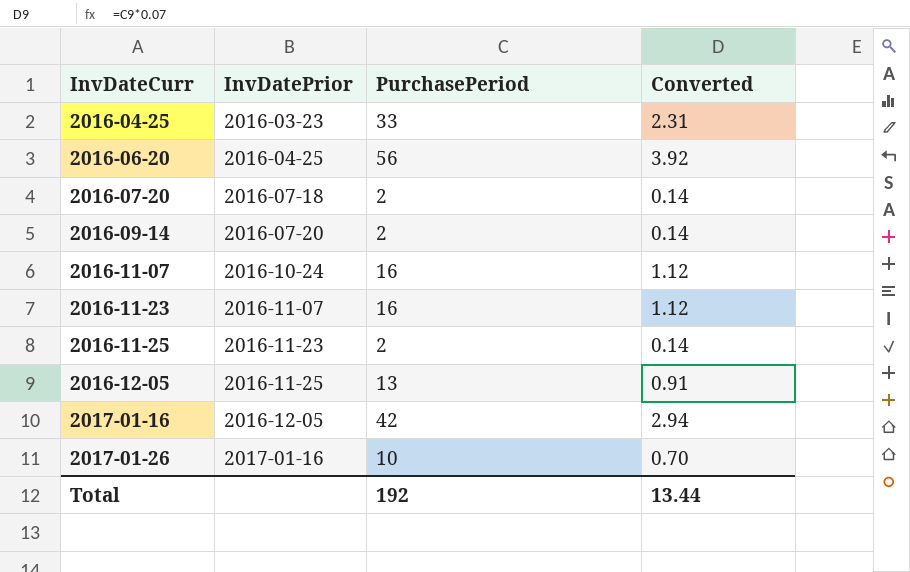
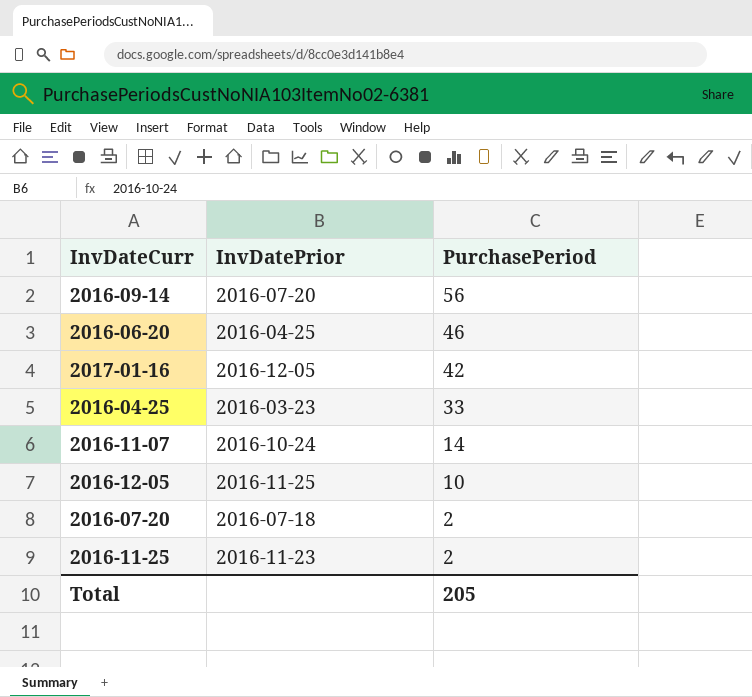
row order: InvDateCurr ascending -> PurchasePeriod descending
column Converted | formula: [PurchasePeriod] * 0.07 -> none
row 2016-11-23: 2016-11-07 | 16 | 1.12 -> none
row 2017-01-26: 2017-01-16 | 10 | 0.70 -> none
2016-09-14 | PurchasePeriod: 2 -> 56
2016-06-20 | PurchasePeriod: 56 -> 46
2016-11-07 | PurchasePeriod: 16 -> 14
2016-12-05 | PurchasePeriod: 13 -> 10
Total | PurchasePeriod: 192 -> 205

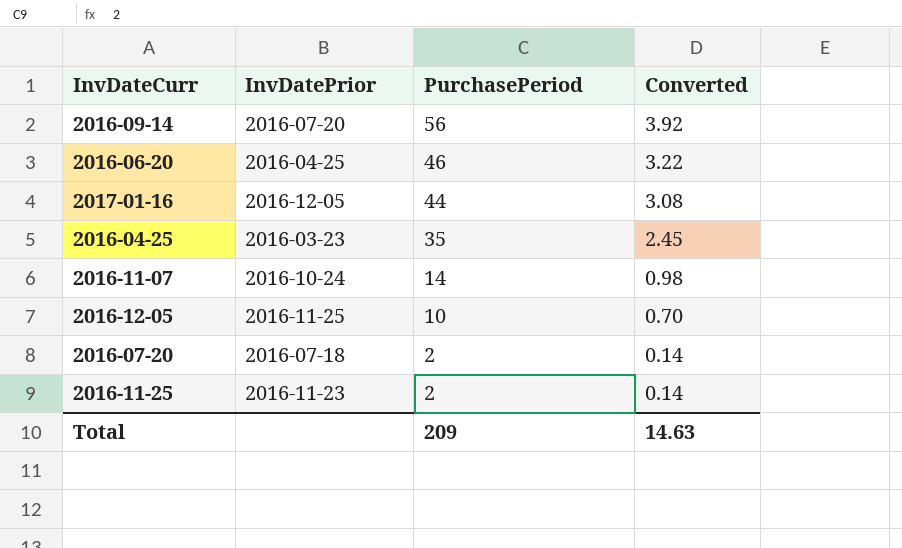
column Converted | formula: none -> [PurchasePeriod] * 0.07
2017-01-16 | PurchasePeriod: 42 -> 44
2016-04-25 | PurchasePeriod: 33 -> 35
Total | PurchasePeriod: 205 -> 209

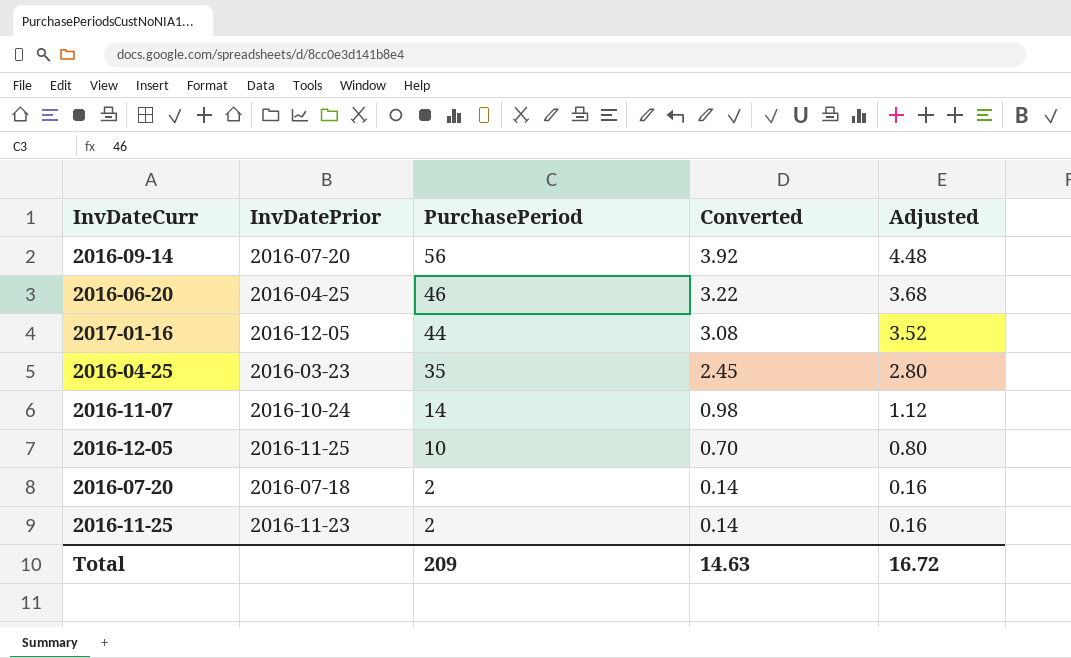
column Adjusted | formula: none -> [PurchasePeriod] * 0.08

